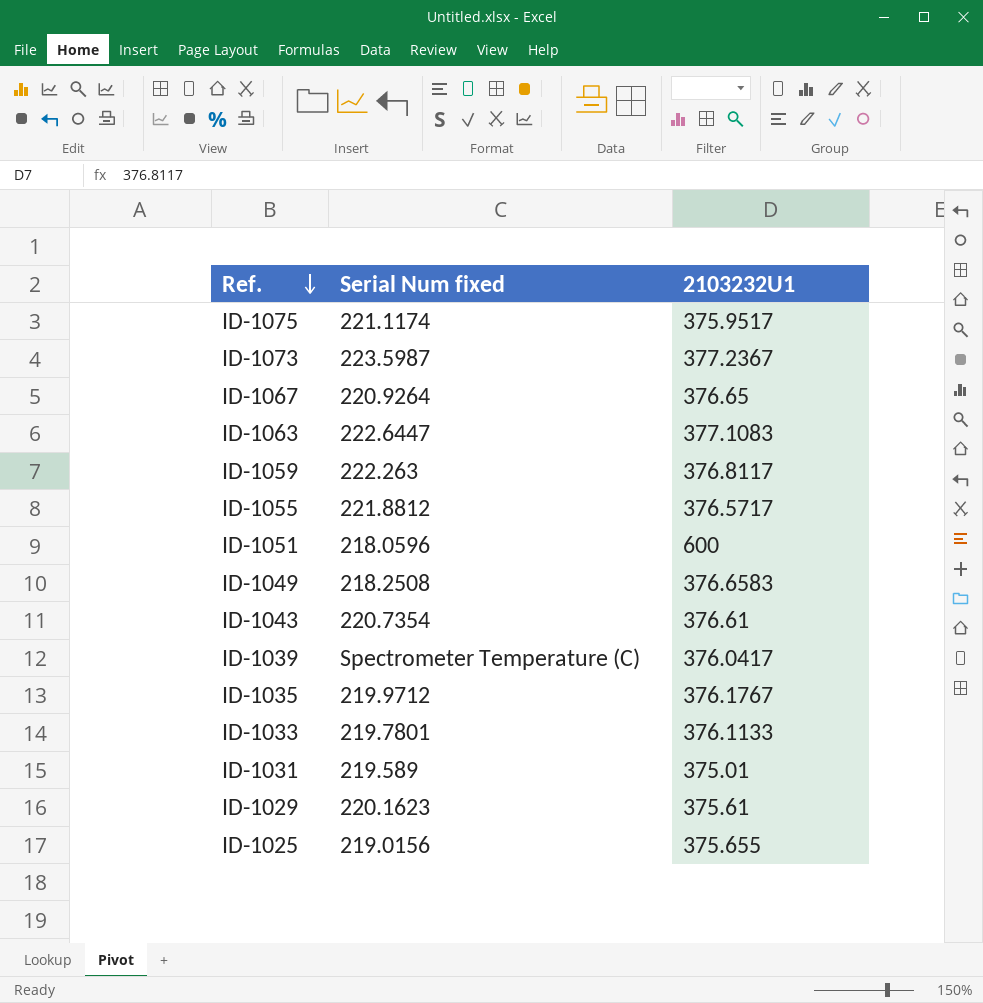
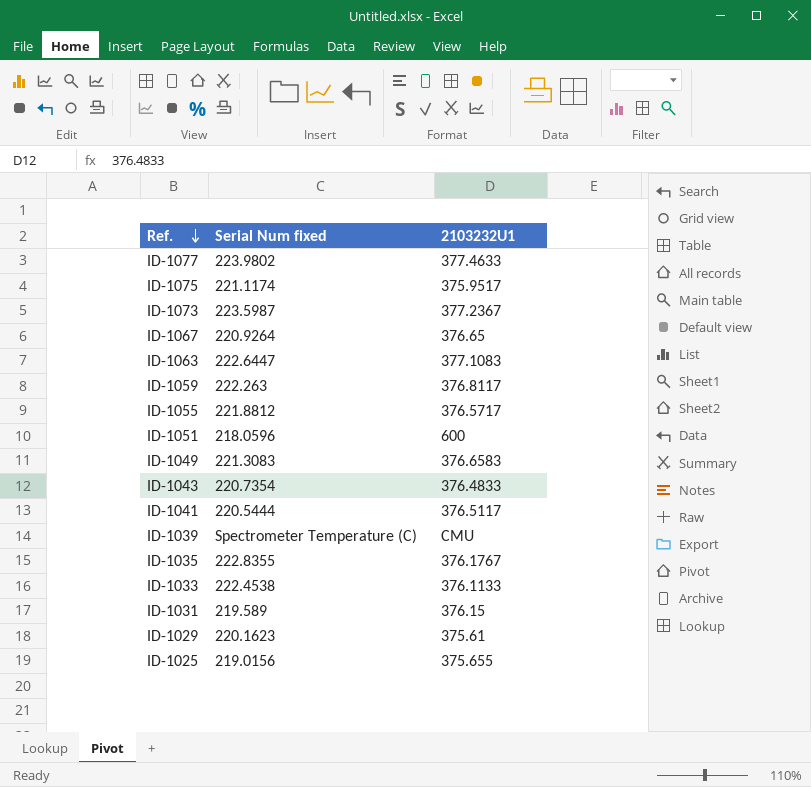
row ID-1077: none -> 223.9802 | 377.4633
ID-1049 | Serial Num fixed: 218.2508 -> 221.3083
ID-1043 | 2103232U1: 376.61 -> 376.4833
row ID-1041: none -> 220.5444 | 376.5117
ID-1039 | 2103232U1: 376.0417 -> CMU
ID-1035 | Serial Num fixed: 219.9712 -> 222.8355
ID-1033 | Serial Num fixed: 219.7801 -> 222.4538
ID-1031 | 2103232U1: 375.01 -> 376.15

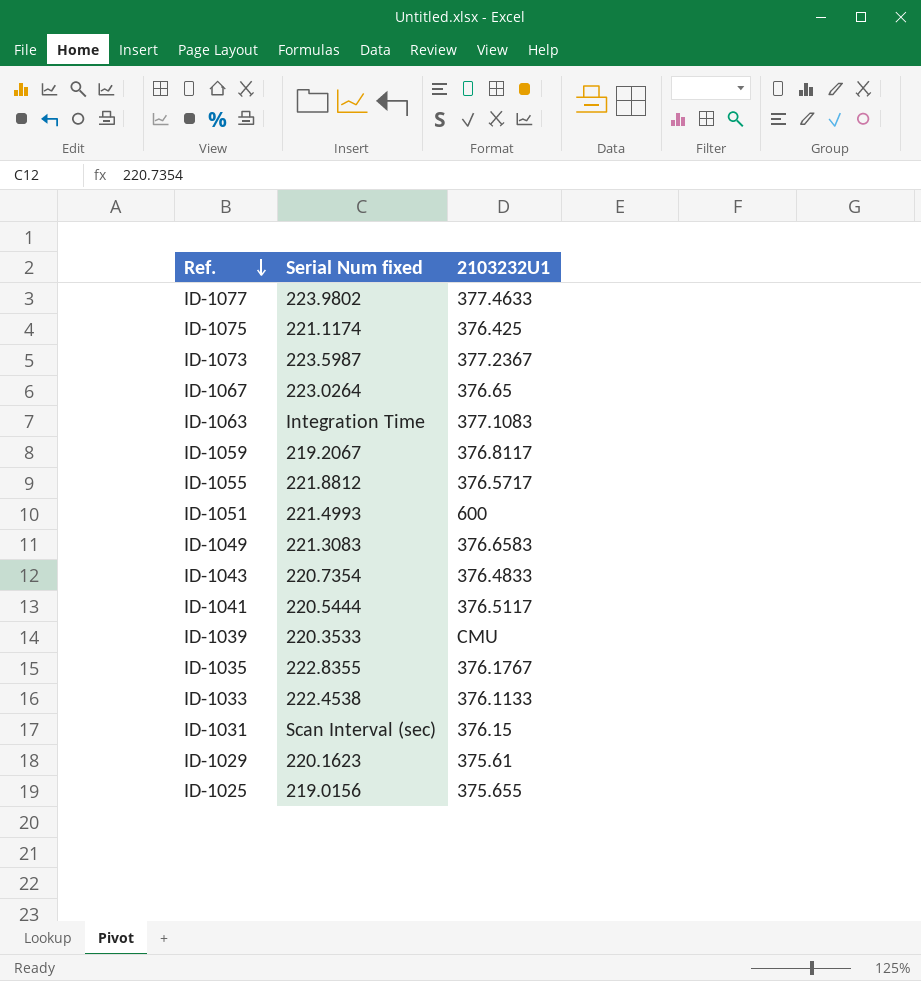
ID-1075 | 2103232U1: 375.9517 -> 376.425
ID-1067 | Serial Num fixed: 220.9264 -> 223.0264
ID-1063 | Serial Num fixed: 222.6447 -> Integration Time
ID-1059 | Serial Num fixed: 222.263 -> 219.2067
ID-1051 | Serial Num fixed: 218.0596 -> 221.4993
ID-1039 | Serial Num fixed: Spectrometer Temperature (C) -> 220.3533
ID-1031 | Serial Num fixed: 219.589 -> Scan Interval (sec)

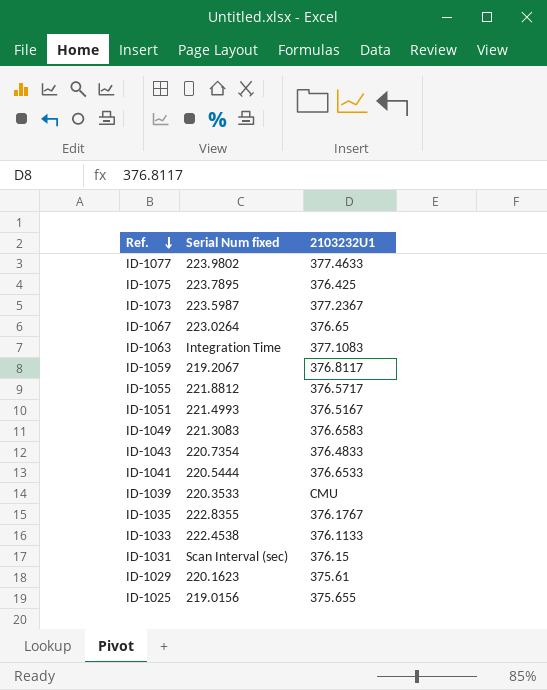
ID-1075 | Serial Num fixed: 221.1174 -> 223.7895
ID-1051 | 2103232U1: 600 -> 376.5167
ID-1041 | 2103232U1: 376.5117 -> 376.6533

